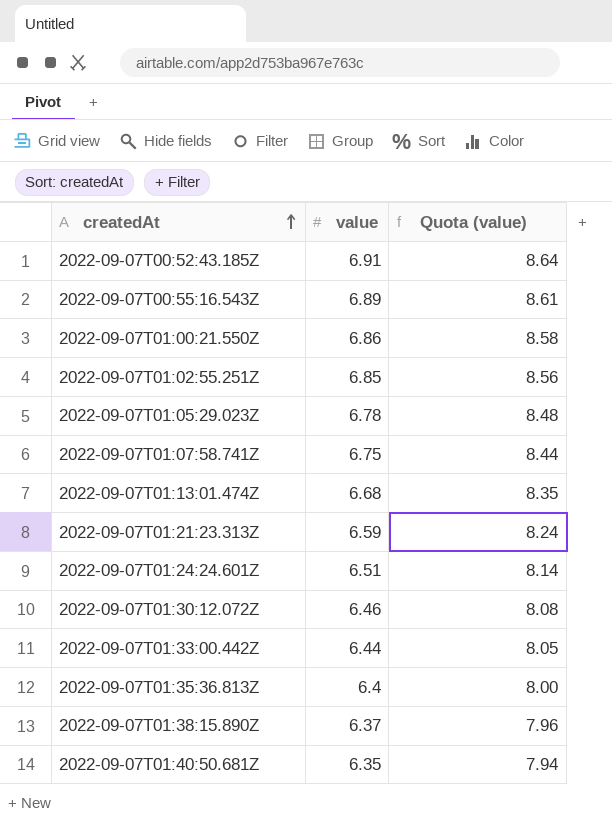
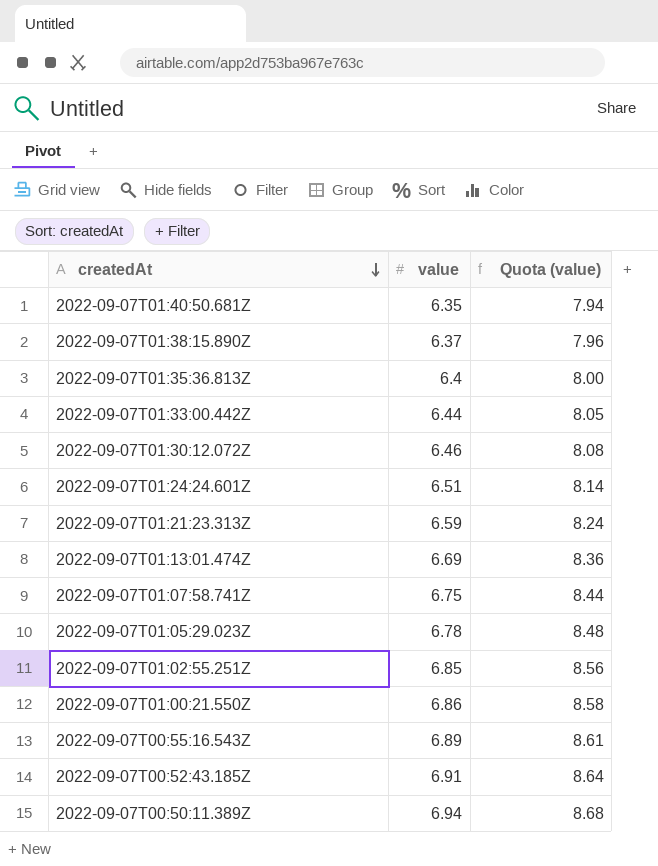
row order: createdAt ascending -> createdAt descending
2022-09-07T01:13:01.474Z | value: 6.68 -> 6.69
2022-09-07T01:13:01.474Z | Quota (value): 8.35 -> 8.36
row 2022-09-07T00:50:11.389Z: none -> 6.94 | 8.68

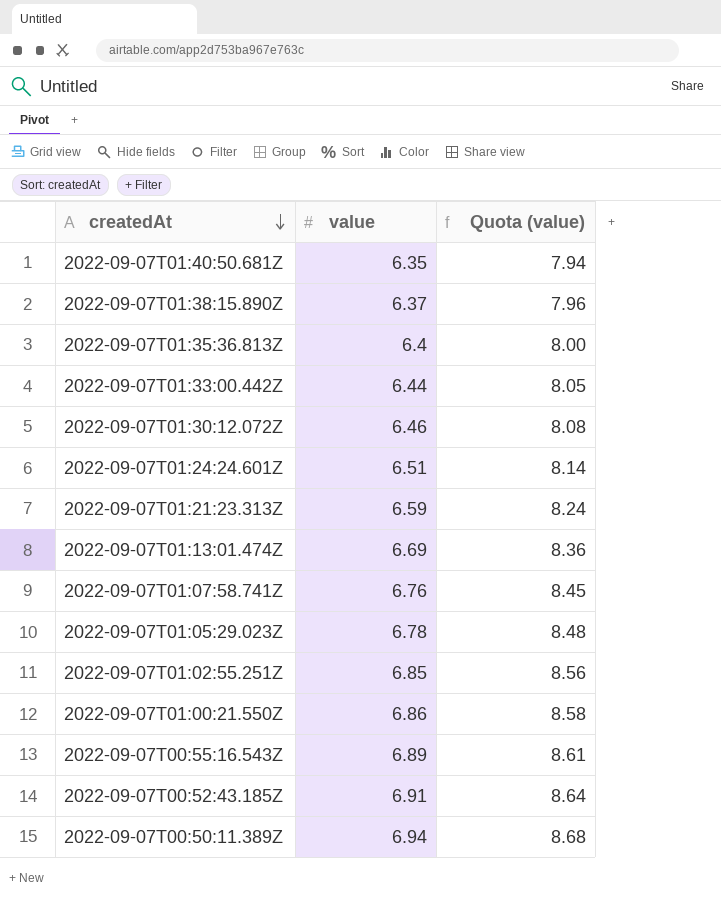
2022-09-07T01:07:58.741Z | value: 6.75 -> 6.76
2022-09-07T01:07:58.741Z | Quota (value): 8.44 -> 8.45

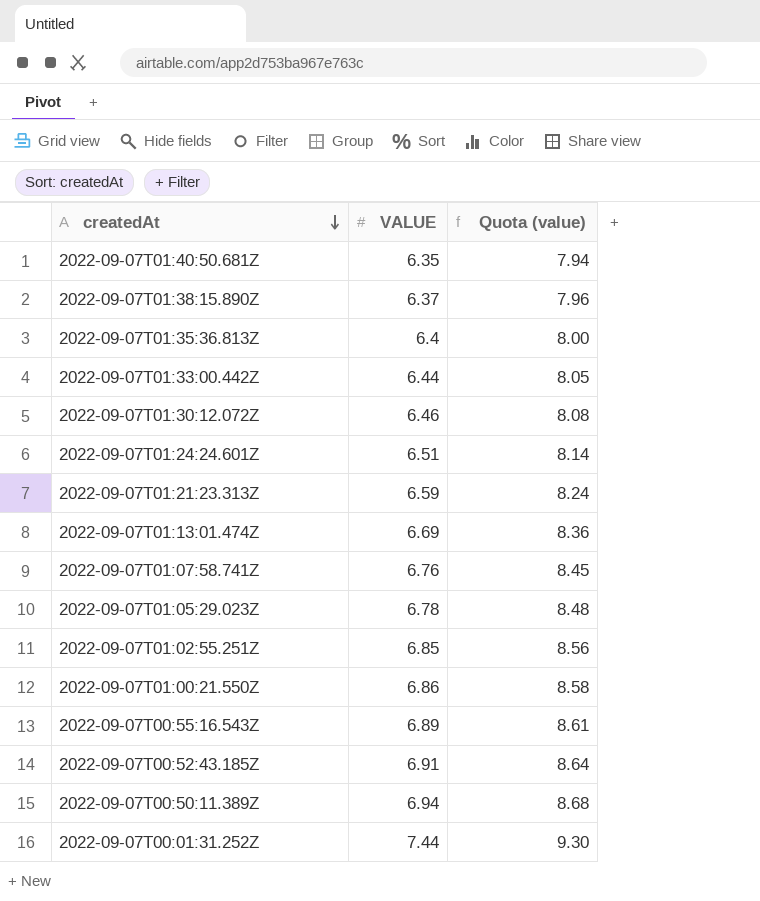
column name: value -> VALUE
row 2022-09-07T00:01:31.252Z: none -> 7.44 | 9.30

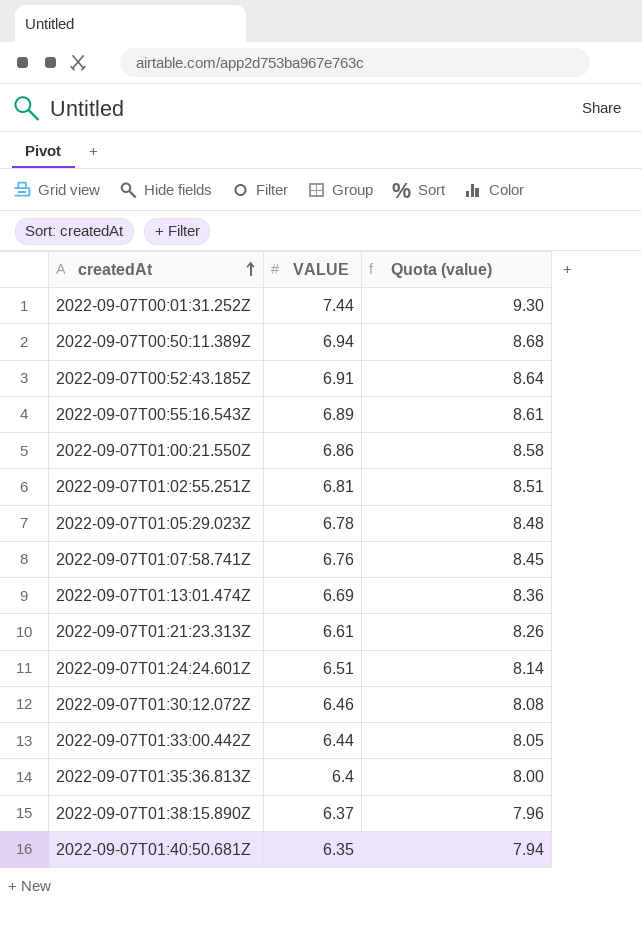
row order: createdAt descending -> createdAt ascending
2022-09-07T01:02:55.251Z | VALUE: 6.85 -> 6.81
2022-09-07T01:02:55.251Z | Quota (value): 8.56 -> 8.51
2022-09-07T01:21:23.313Z | VALUE: 6.59 -> 6.61
2022-09-07T01:21:23.313Z | Quota (value): 8.24 -> 8.26

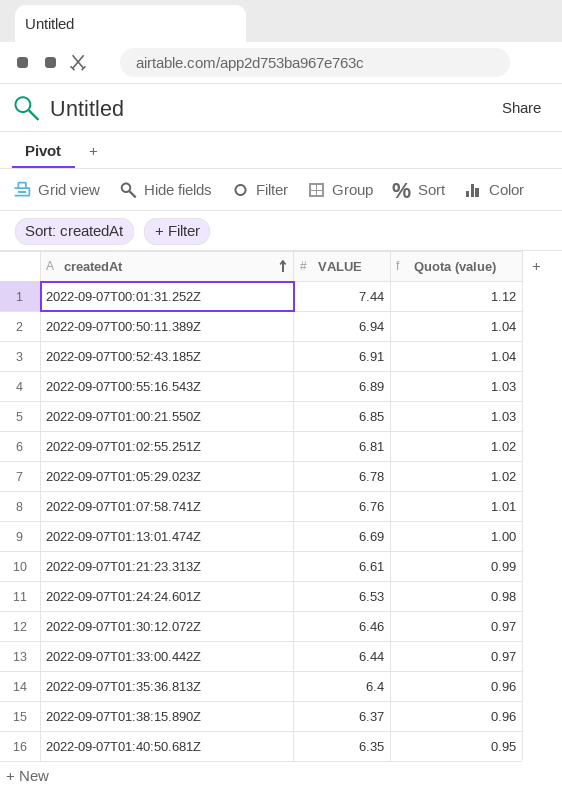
column Quota (value) | formula: [VALUE] * 1.25 -> [VALUE] * 0.15
2022-09-07T01:00:21.550Z | VALUE: 6.86 -> 6.85
2022-09-07T01:24:24.601Z | VALUE: 6.51 -> 6.53

